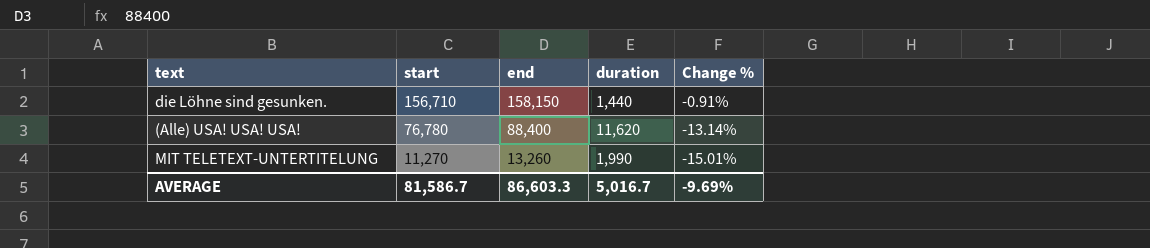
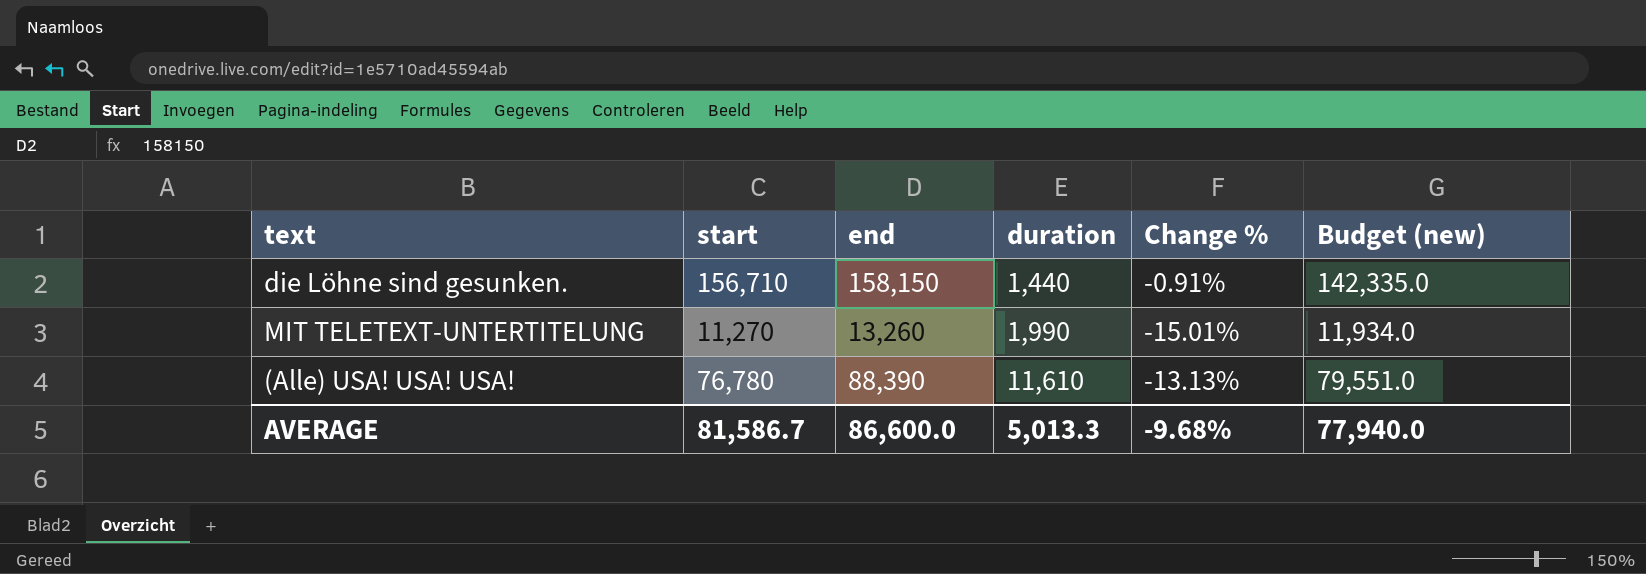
row order: start descending -> duration ascending
column Budget (new) | formula: none -> [end] * 0.9
(Alle) USA! USA! USA! | end: 88,400 -> 88,390
(Alle) USA! USA! USA! | duration: 11,620 -> 11,610
(Alle) USA! USA! USA! | Change %: -13.14% -> -13.13%
AVERAGE | end: 86,603.3 -> 86,600.0
AVERAGE | duration: 5,016.7 -> 5,013.3
AVERAGE | Change %: -9.69% -> -9.68%

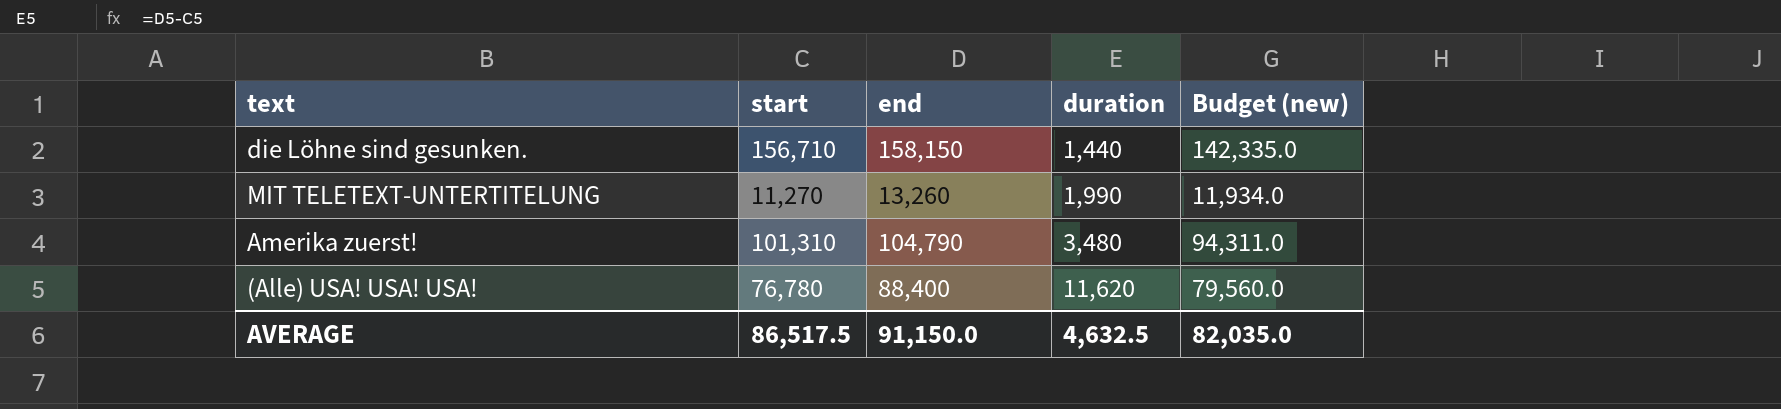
column Change % | formula: ([start] - [end]) / [end] -> none
row Amerika zuerst!: none -> 101,310 | 104,790 | 3,480 | 94,311.0
(Alle) USA! USA! USA! | end: 88,390 -> 88,400
(Alle) USA! USA! USA! | duration: 11,610 -> 11,620
(Alle) USA! USA! USA! | Budget (new): 79,551.0 -> 79,560.0
AVERAGE | start: 81,586.7 -> 86,517.5
AVERAGE | end: 86,600.0 -> 91,150.0
AVERAGE | duration: 5,013.3 -> 4,632.5
AVERAGE | Budget (new): 77,940.0 -> 82,035.0

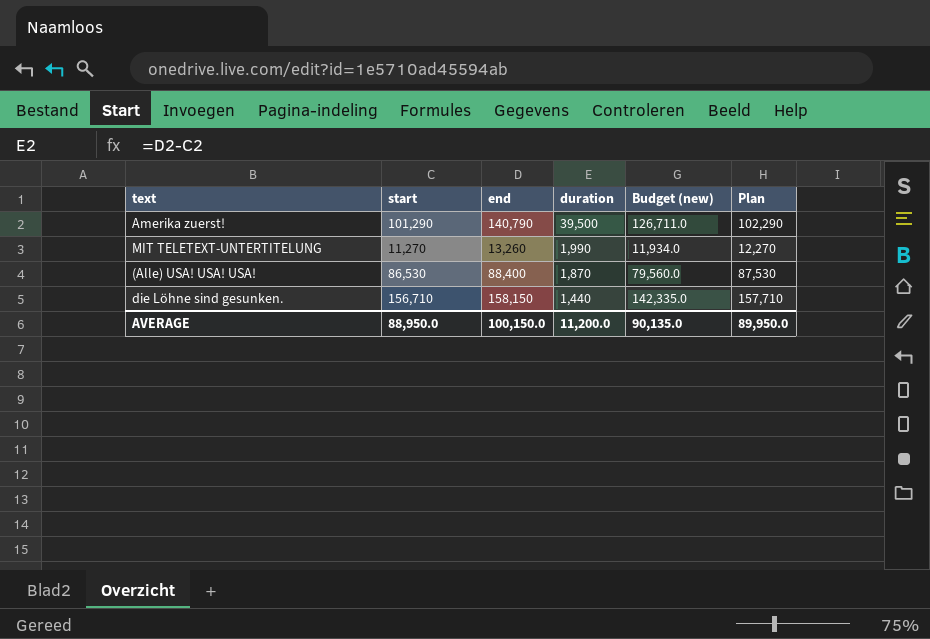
row order: duration ascending -> duration descending
column Plan | formula: none -> [start] + 1000
Amerika zuerst! | start: 101,310 -> 101,290
Amerika zuerst! | end: 104,790 -> 140,790
Amerika zuerst! | duration: 3,480 -> 39,500
Amerika zuerst! | Budget (new): 94,311.0 -> 126,711.0
(Alle) USA! USA! USA! | start: 76,780 -> 86,530
(Alle) USA! USA! USA! | duration: 11,620 -> 1,870
AVERAGE | start: 86,517.5 -> 88,950.0
AVERAGE | end: 91,150.0 -> 100,150.0
AVERAGE | duration: 4,632.5 -> 11,200.0
AVERAGE | Budget (new): 82,035.0 -> 90,135.0

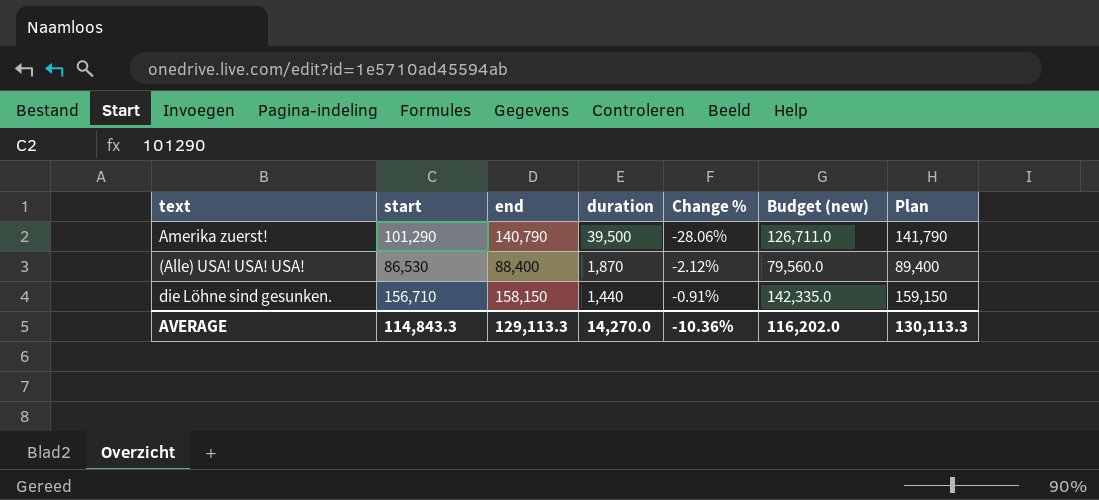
column Change % | formula: none -> ([start] - [end]) / [end]
column Plan | formula: [start] + 1000 -> [end] + 1000
row MIT TELETEXT-UNTERTITELUNG: 11,270 | 13,260 | 1,990 | 11,934.0 | 12,270 -> none
AVERAGE | start: 88,950.0 -> 114,843.3
AVERAGE | end: 100,150.0 -> 129,113.3
AVERAGE | duration: 11,200.0 -> 14,270.0
AVERAGE | Budget (new): 90,135.0 -> 116,202.0
AVERAGE | Plan: 89,950.0 -> 130,113.3

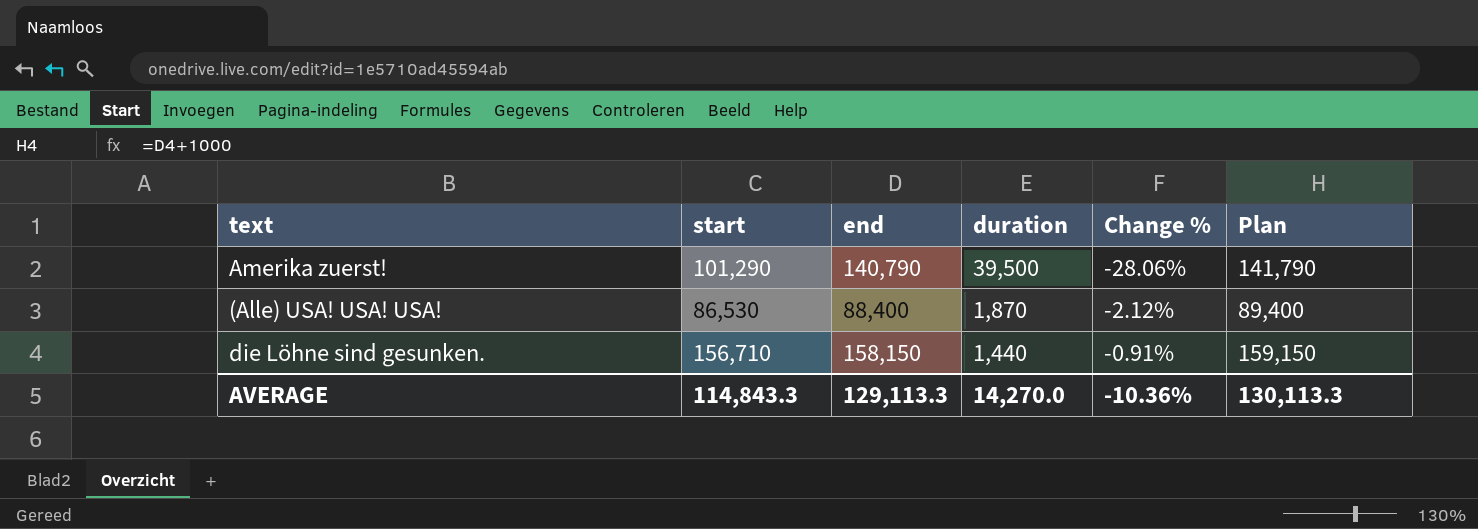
column Budget (new) | formula: [end] * 0.9 -> none

